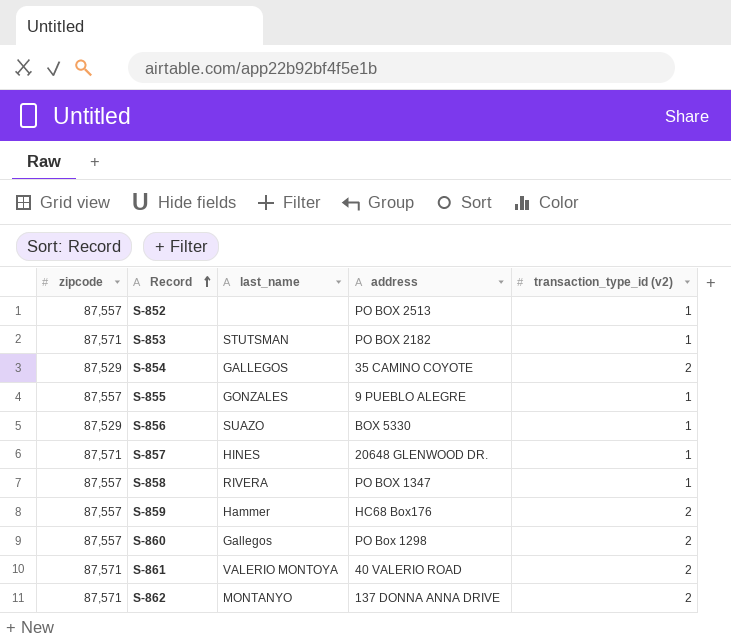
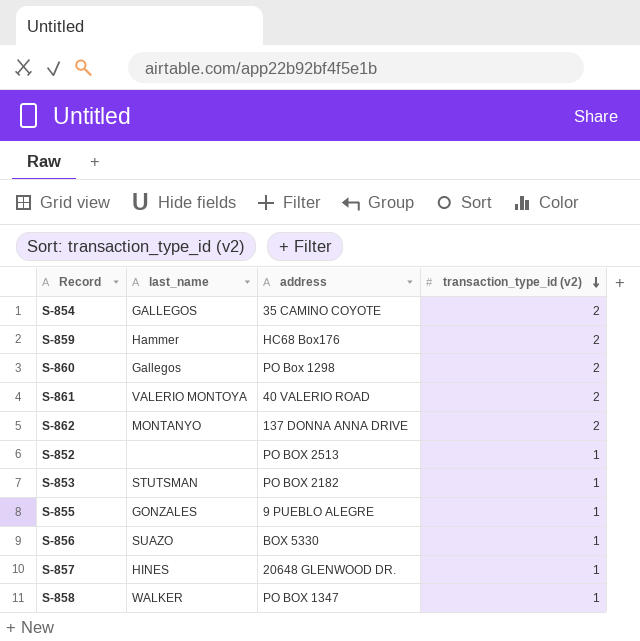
row order: Record ascending -> transaction_type_id (v2) descending
column zipcode | position: 1 -> none
S-858 | last_name: RIVERA -> WALKER

